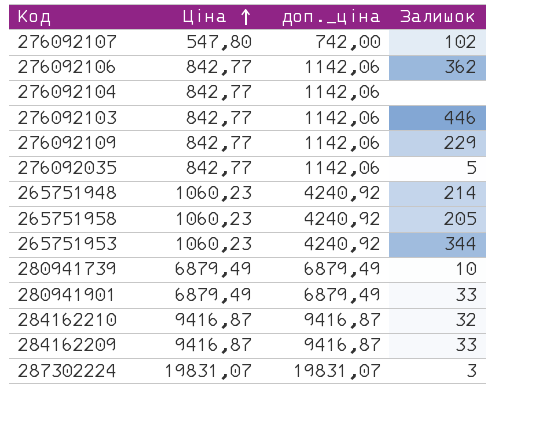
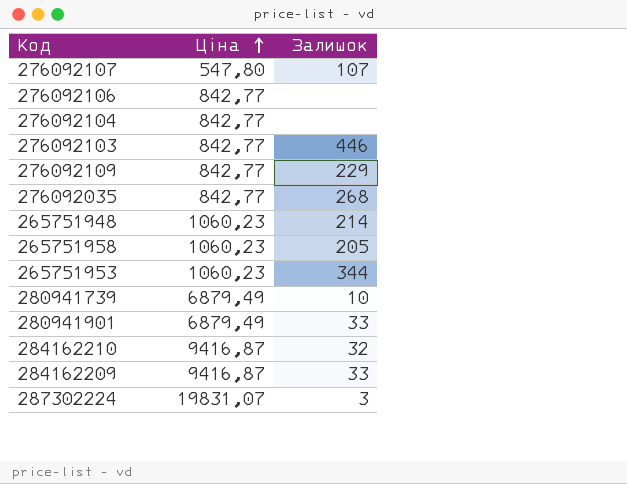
column доп._ціна | position: 3 -> none
276092107 | Залишок: 102 -> 107
276092106 | Залишок: 362 -> none
276092035 | Залишок: 5 -> 268

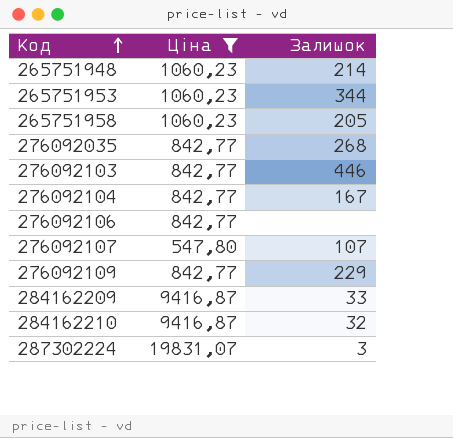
filter: none -> Ціна != 6879,49
row order: Ціна ascending -> Код ascending
276092104 | Залишок: none -> 167

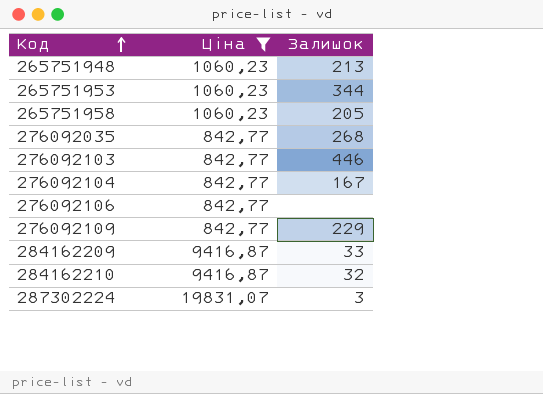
row 276092107: 547,80 | 107 -> none
265751948 | Залишок: 214 -> 213

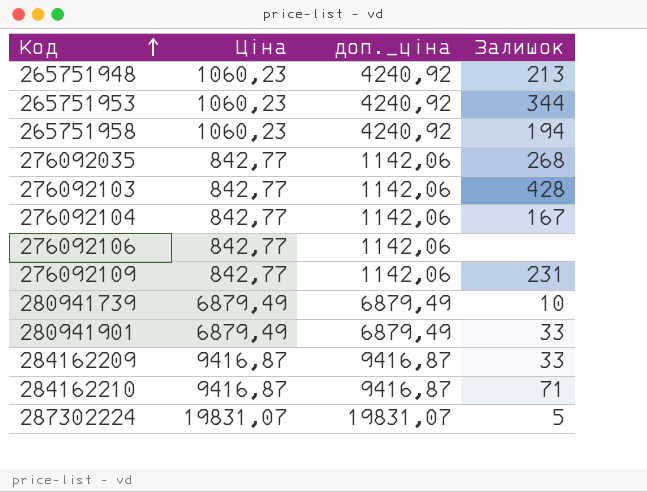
filter: Ціна != 6879,49 -> none
column доп._ціна | position: none -> 3
265751958 | Залишок: 205 -> 194
276092103 | Залишок: 446 -> 428
276092109 | Залишок: 229 -> 231
284162210 | Залишок: 32 -> 71
287302224 | Залишок: 3 -> 5

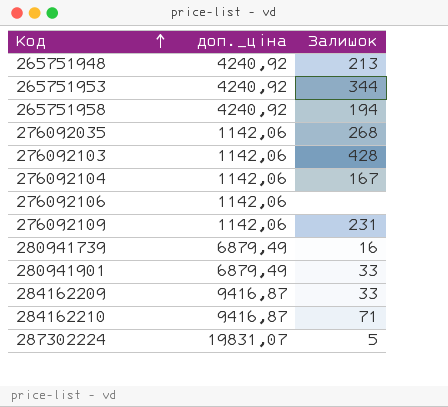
column Ціна | position: 2 -> none
280941739 | Залишок: 10 -> 16

